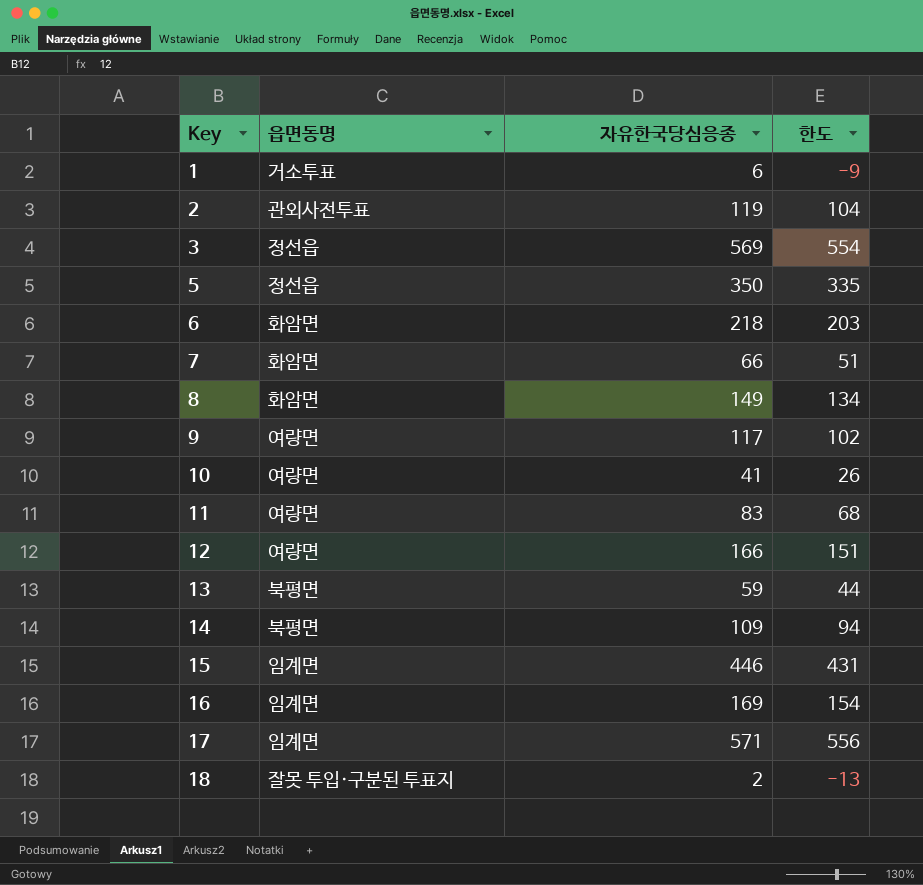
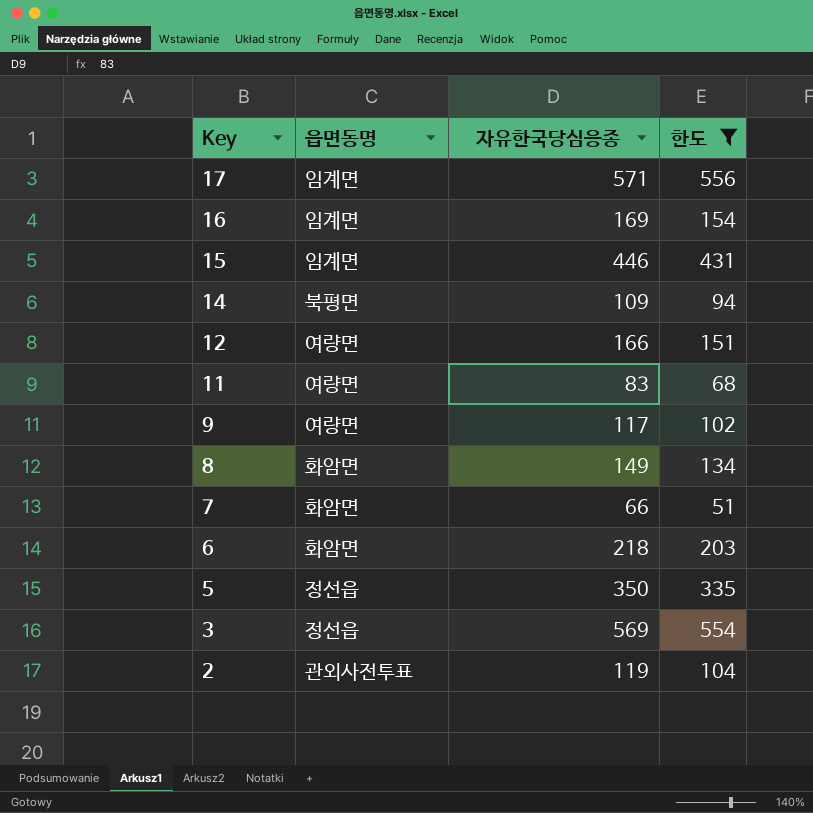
filter: none -> 한도 >= 51
row order: Key ascending -> Key descending

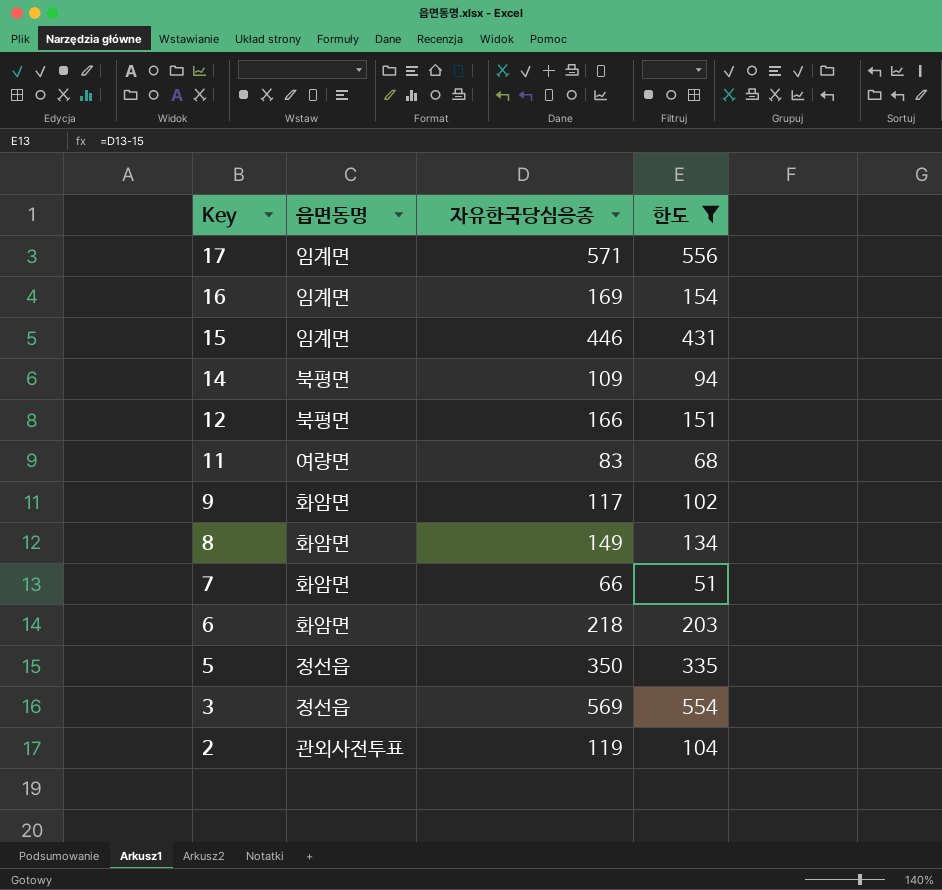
12 | 읍면동명: 여량면 -> 북평면
9 | 읍면동명: 여량면 -> 화암면

